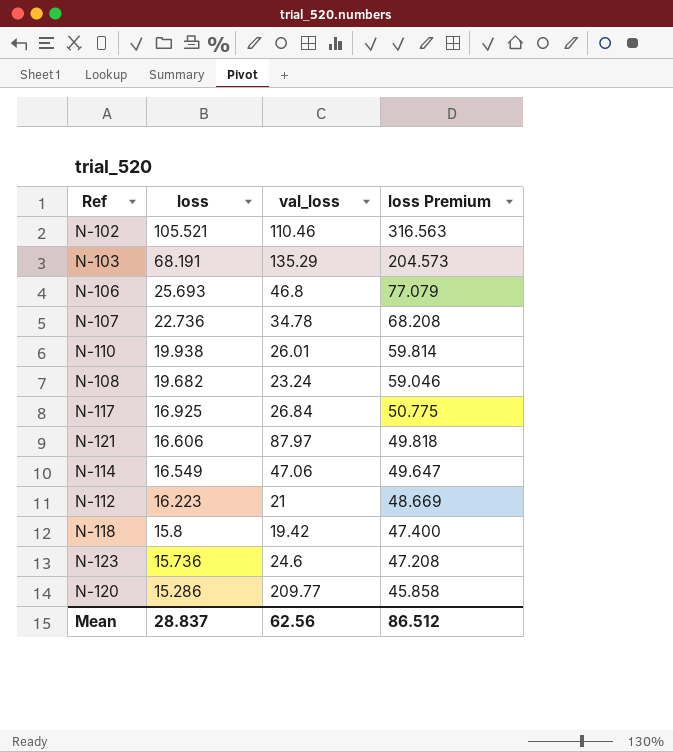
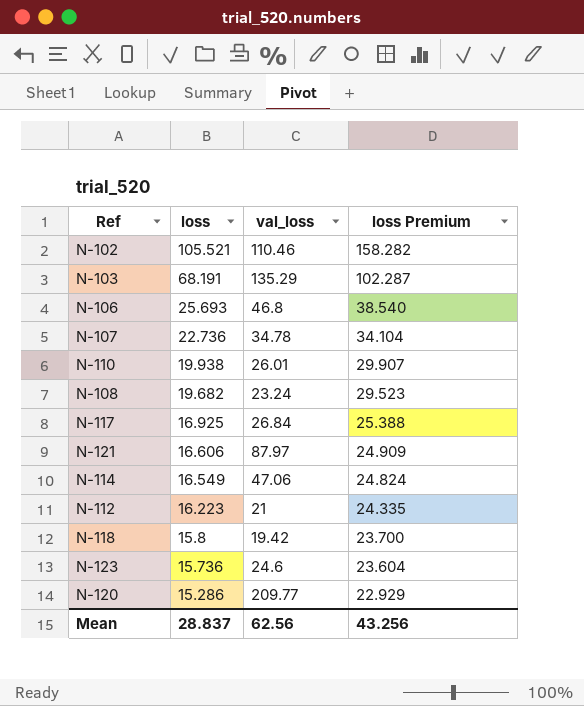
column loss Premium | formula: [loss] * 3 -> [loss] * 1.5
Mean | loss Premium: 86.512 -> 43.256

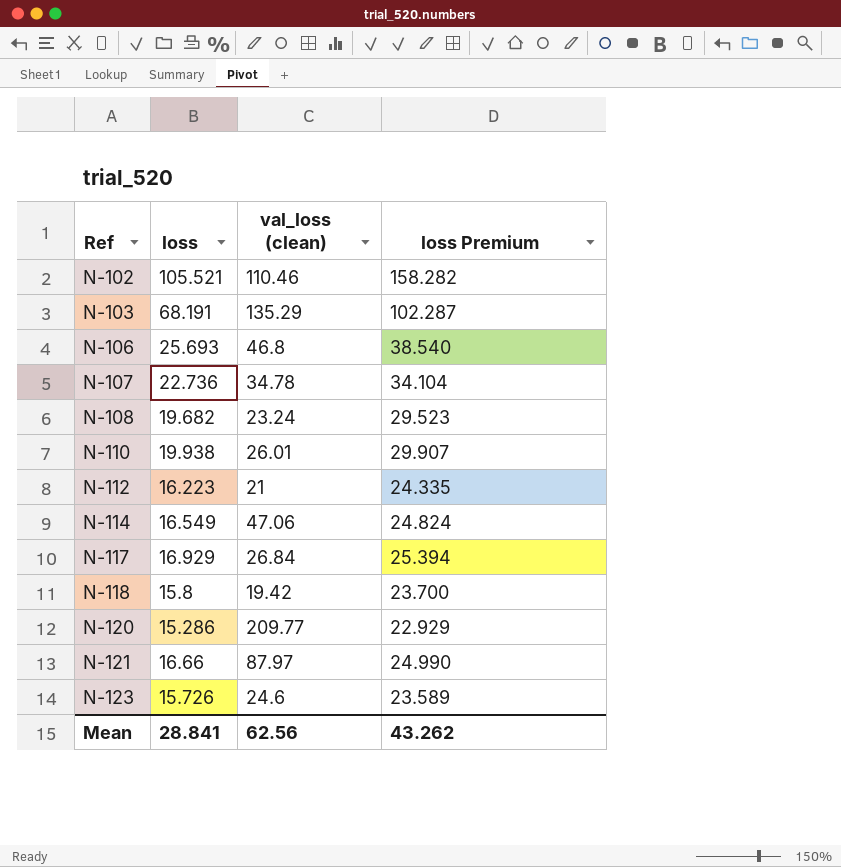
row order: loss descending -> Ref ascending
column name: val_loss -> val_loss (clean)
N-117 | loss: 16.925 -> 16.929
N-117 | loss Premium: 25.388 -> 25.394
N-121 | loss: 16.606 -> 16.66
N-121 | loss Premium: 24.909 -> 24.990
N-123 | loss: 15.736 -> 15.726
N-123 | loss Premium: 23.604 -> 23.589
Mean | loss: 28.837 -> 28.841
Mean | loss Premium: 43.256 -> 43.262

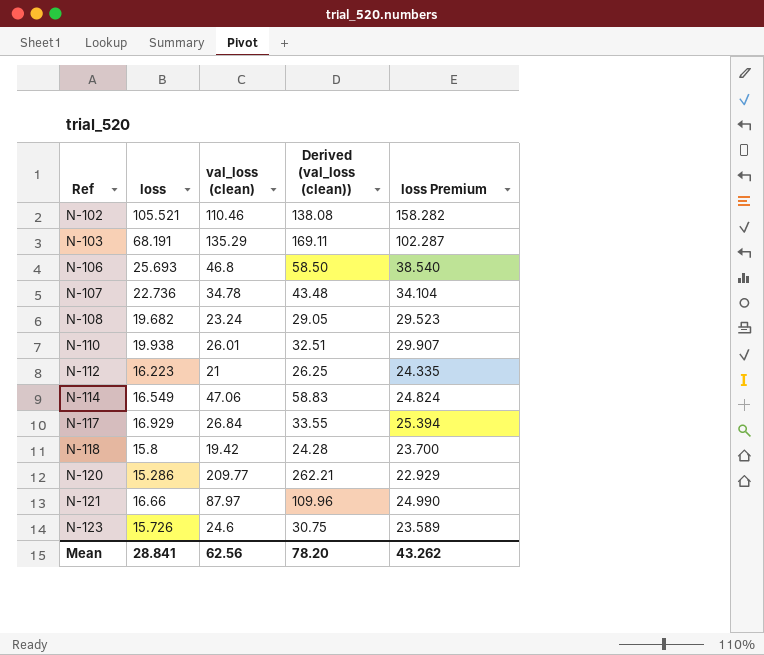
column Derived (val_loss (clean)) | formula: none -> [val_loss (clean)] * 1.25

